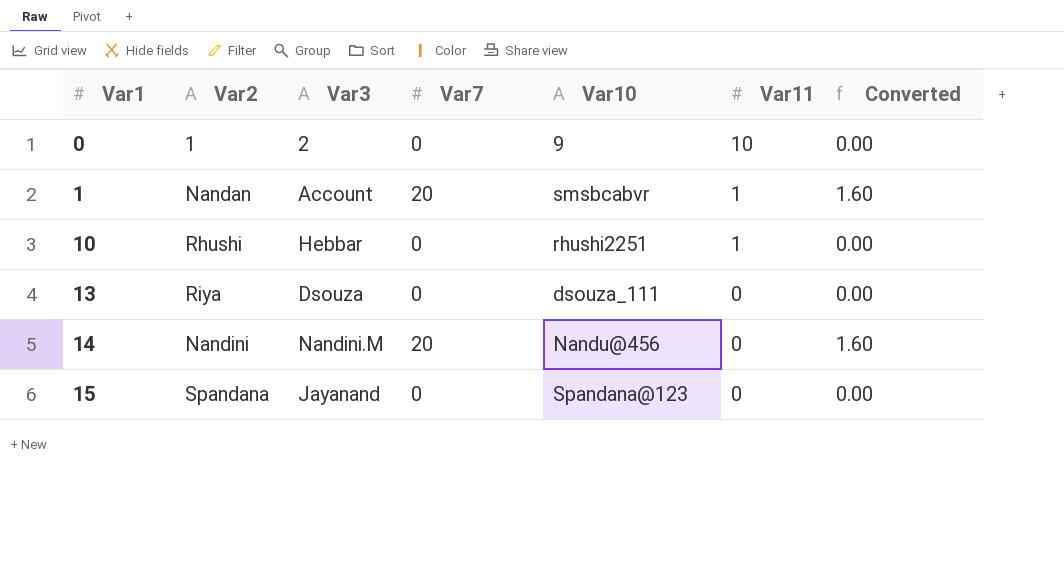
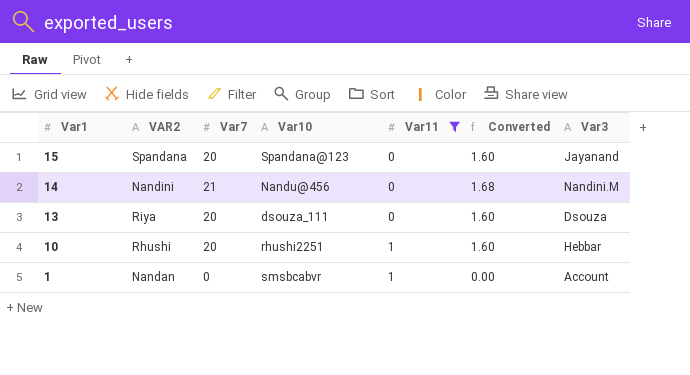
filter: none -> Var11 != 10
row order: Var1 ascending -> Var1 descending
column name: Var2 -> VAR2
column Var3 | position: 3 -> 7
15 | Var7: 0 -> 20
15 | Converted: 0.00 -> 1.60
14 | Var7: 20 -> 21
14 | Converted: 1.60 -> 1.68
13 | Var7: 0 -> 20
13 | Converted: 0.00 -> 1.60
10 | Var7: 0 -> 20
10 | Converted: 0.00 -> 1.60
1 | Var7: 20 -> 0
1 | Converted: 1.60 -> 0.00

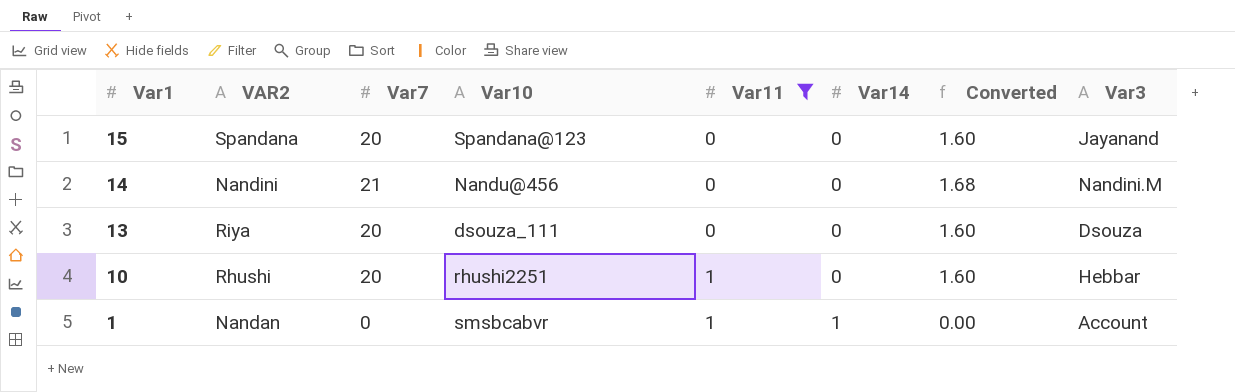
column Var14 | position: none -> 6

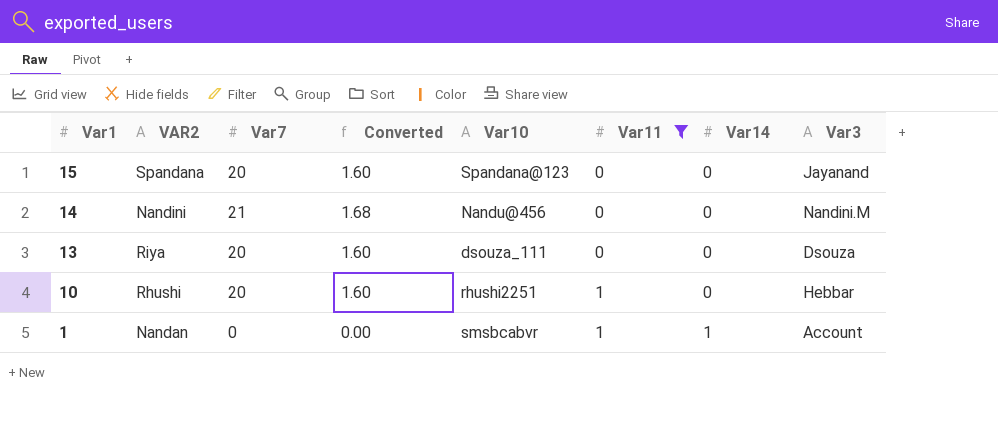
column Converted | position: 7 -> 4

